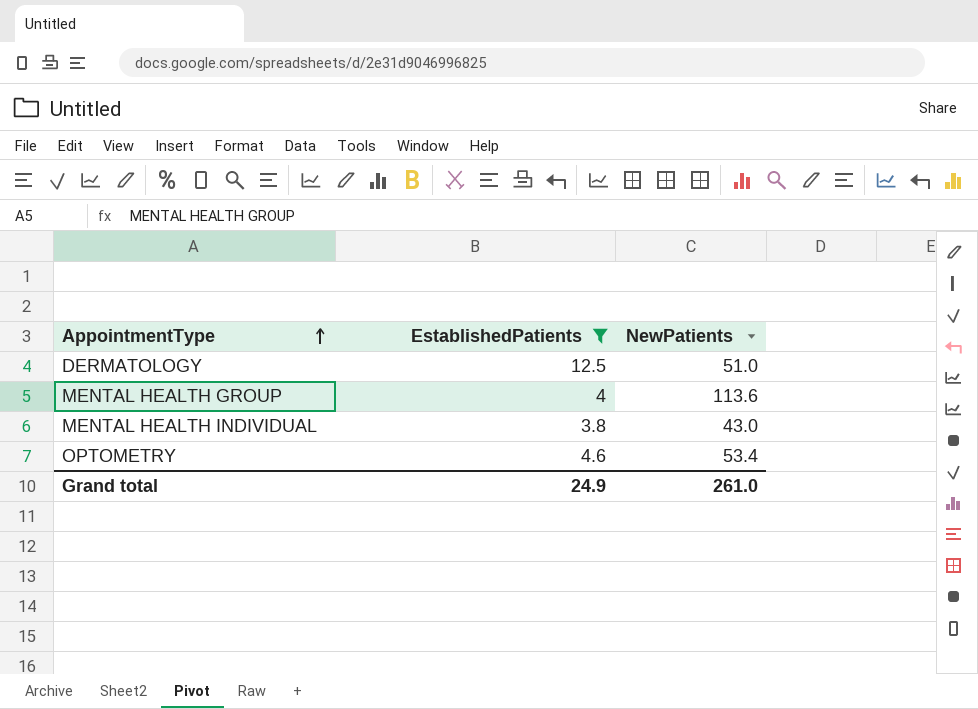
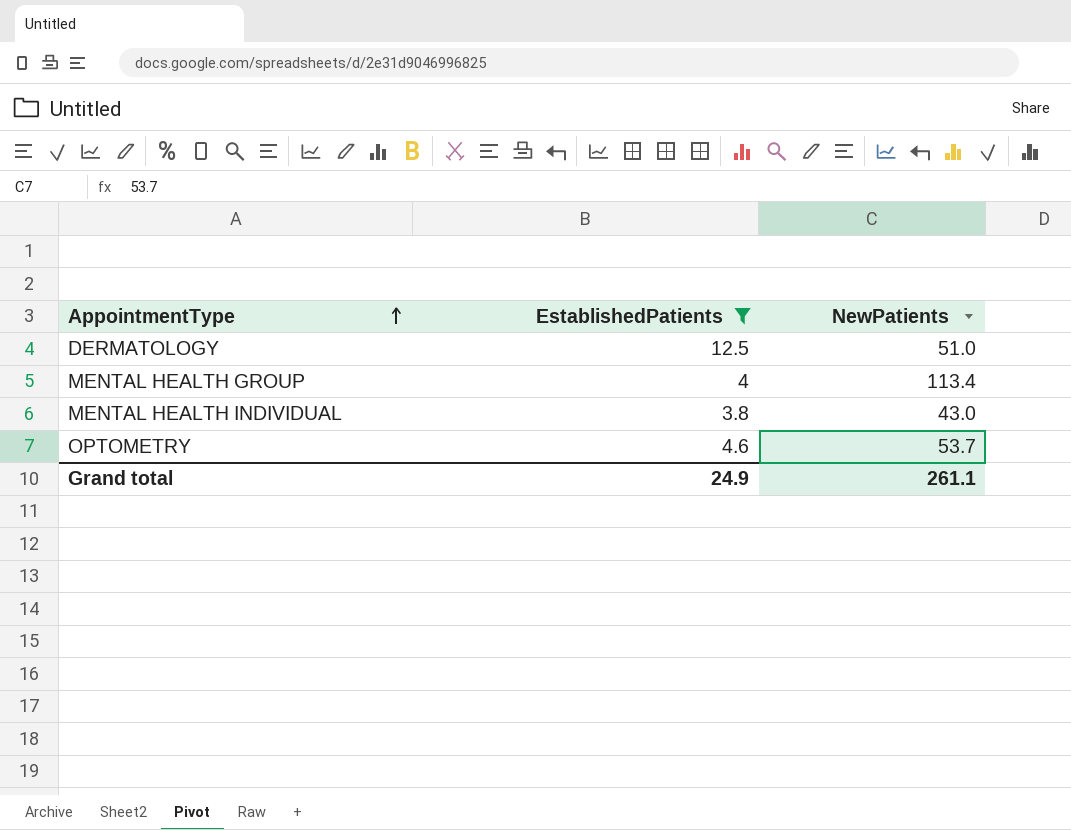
MENTAL HEALTH GROUP | NewPatients: 113.6 -> 113.4
OPTOMETRY | NewPatients: 53.4 -> 53.7
Grand total | NewPatients: 261.0 -> 261.1

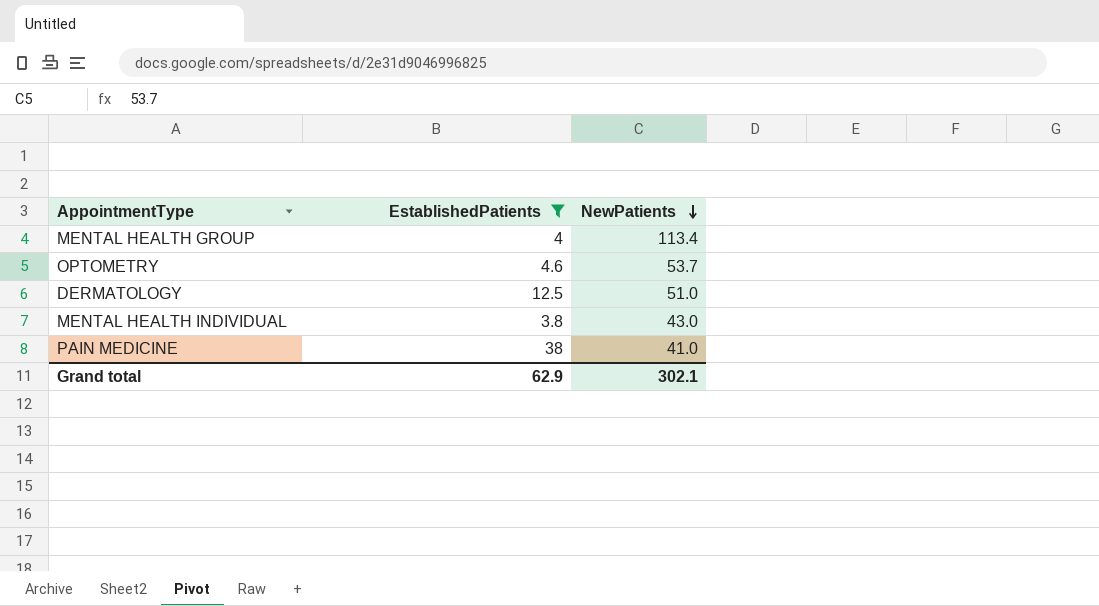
row order: AppointmentType ascending -> NewPatients descending
row PAIN MEDICINE: none -> 38 | 41.0
Grand total | EstablishedPatients: 24.9 -> 62.9
Grand total | NewPatients: 261.1 -> 302.1

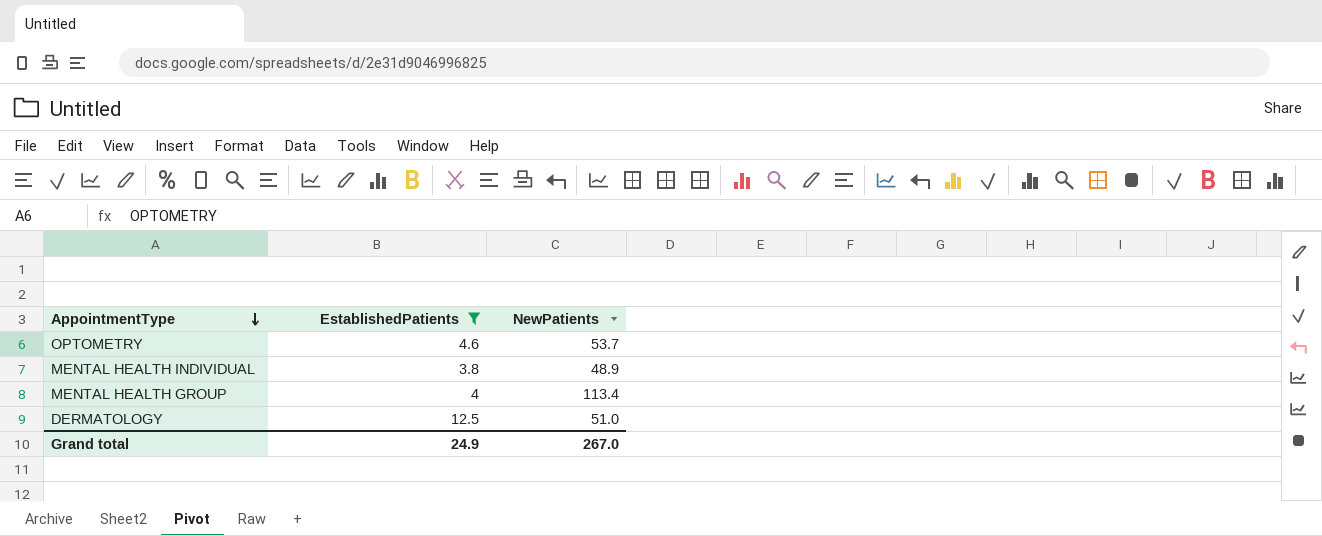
row order: NewPatients descending -> AppointmentType descending
row PAIN MEDICINE: 38 | 41.0 -> none
MENTAL HEALTH INDIVIDUAL | NewPatients: 43.0 -> 48.9
Grand total | EstablishedPatients: 62.9 -> 24.9
Grand total | NewPatients: 302.1 -> 267.0

